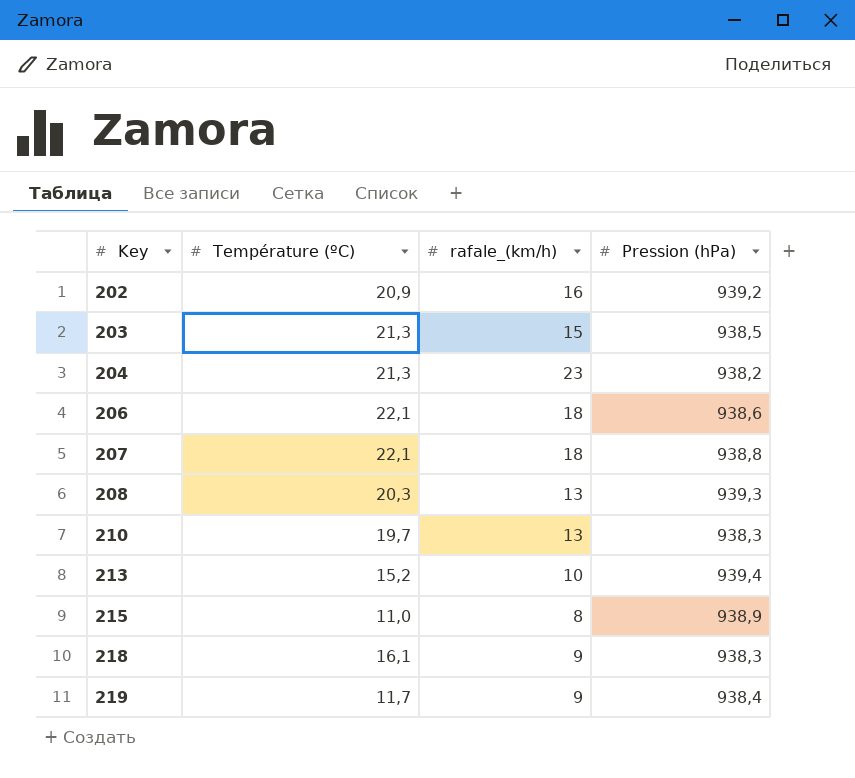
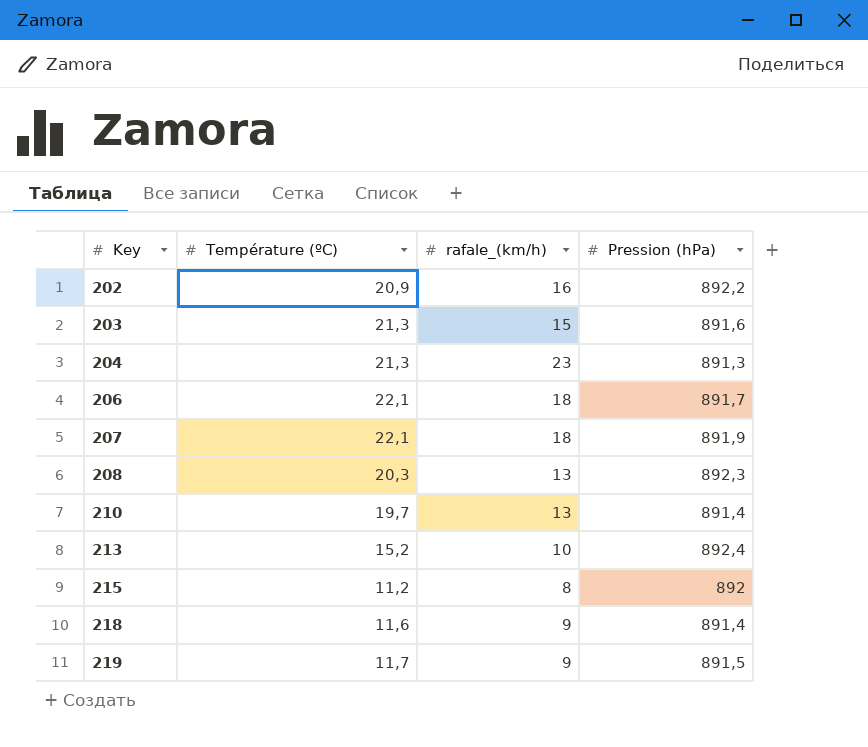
202 | Pression (hPa): 939,2 -> 892,2
203 | Pression (hPa): 938,5 -> 891,6
204 | Pression (hPa): 938,2 -> 891,3
206 | Pression (hPa): 938,6 -> 891,7
207 | Pression (hPa): 938,8 -> 891,9
208 | Pression (hPa): 939,3 -> 892,3
210 | Pression (hPa): 938,3 -> 891,4
213 | Pression (hPa): 939,4 -> 892,4
215 | Température (ºC): 11,0 -> 11,2
215 | Pression (hPa): 938,9 -> 892
218 | Température (ºC): 16,1 -> 11,6
218 | Pression (hPa): 938,3 -> 891,4
219 | Pression (hPa): 938,4 -> 891,5

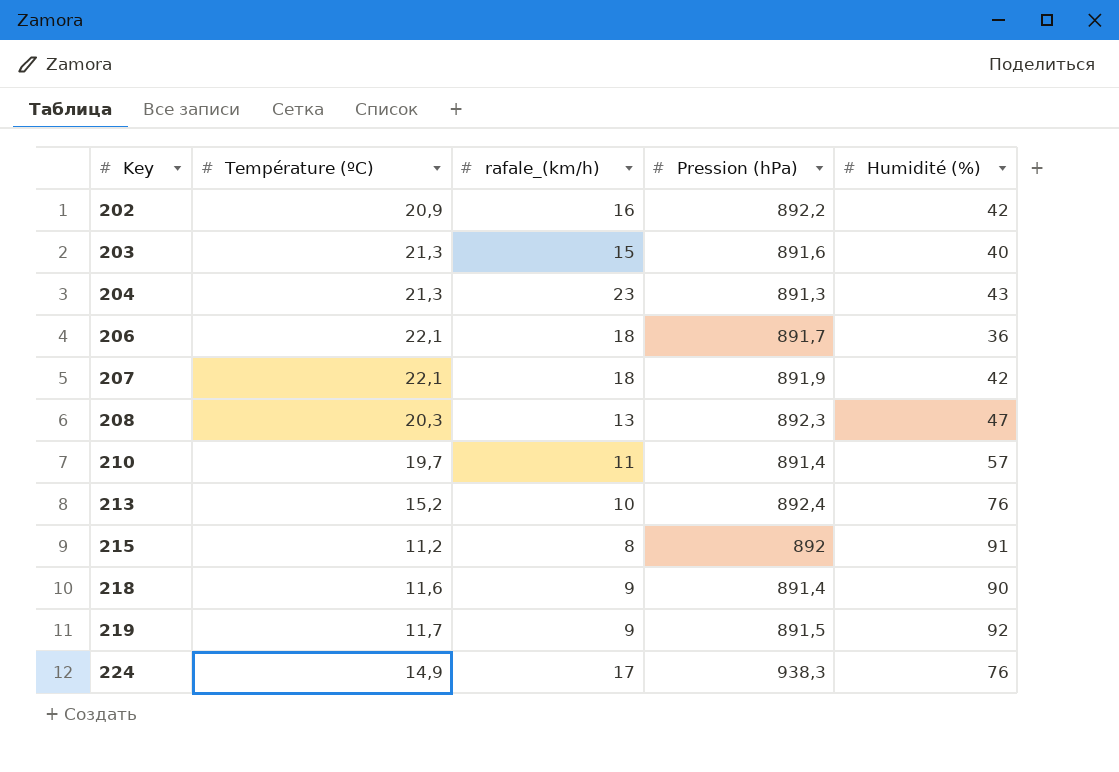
column Humidité (%) | position: none -> 5
210 | rafale_(km/h): 13 -> 11
row 224: none -> 14,9 | 17 | 938,3 | 76

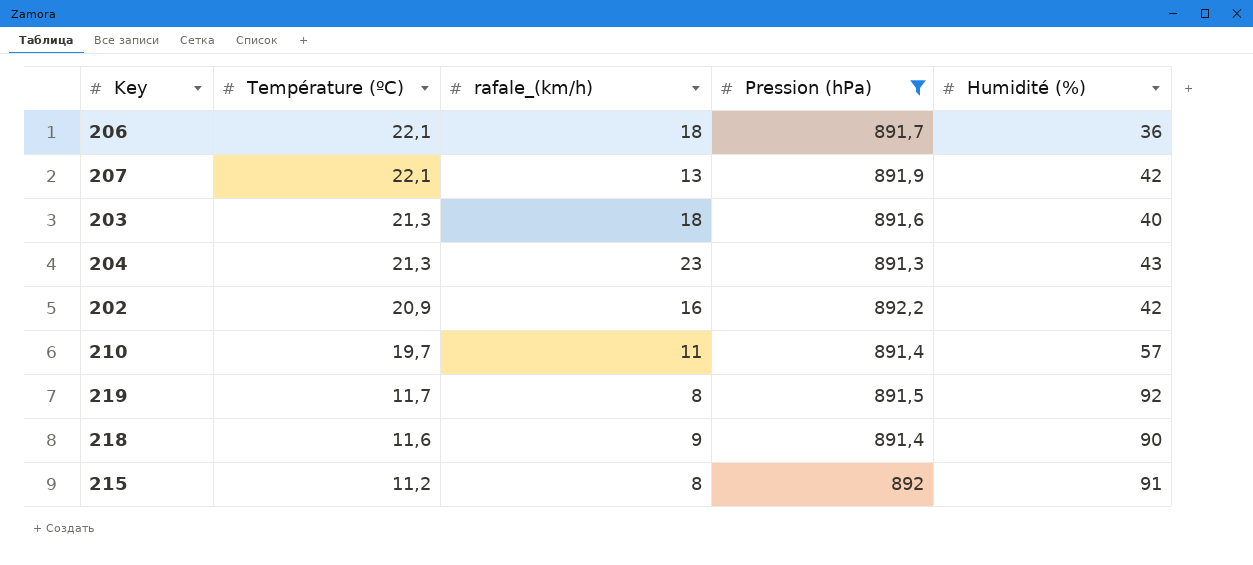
filter: none -> Pression (hPa) <= 892,2
row order: Key ascending -> Température (ºC) descending
207 | rafale_(km/h): 18 -> 13
203 | rafale_(km/h): 15 -> 18
219 | rafale_(km/h): 9 -> 8

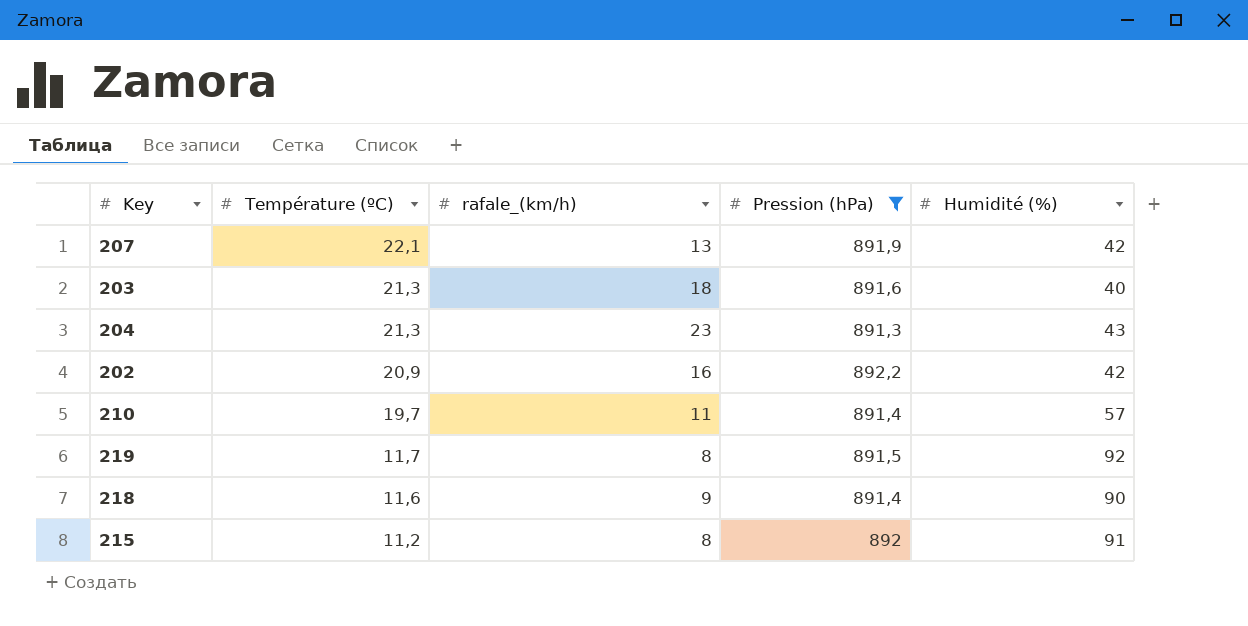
row 206: 22,1 | 18 | 891,7 | 36 -> none

